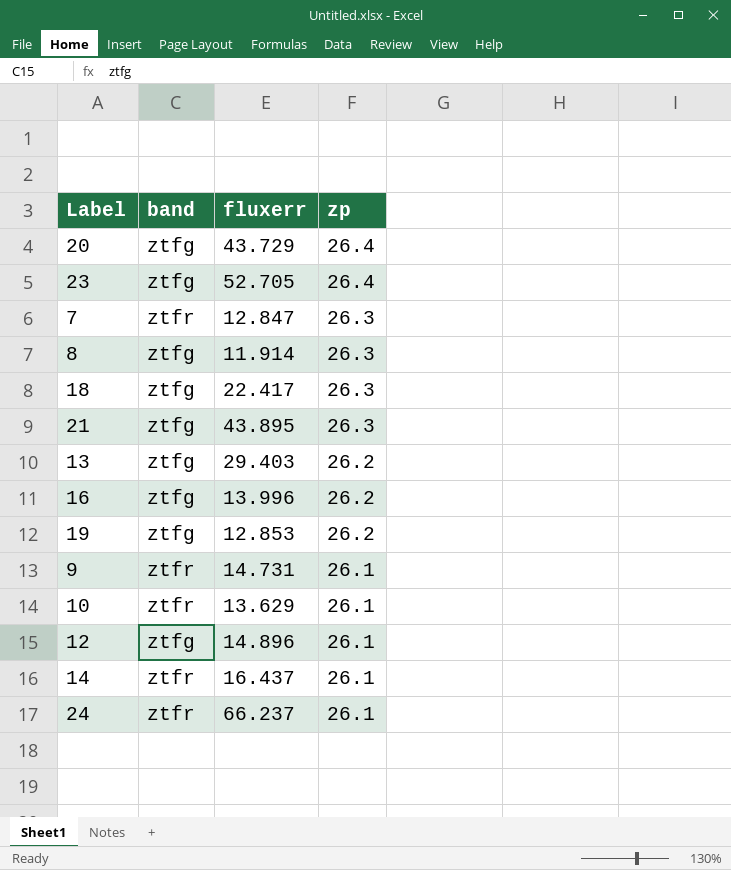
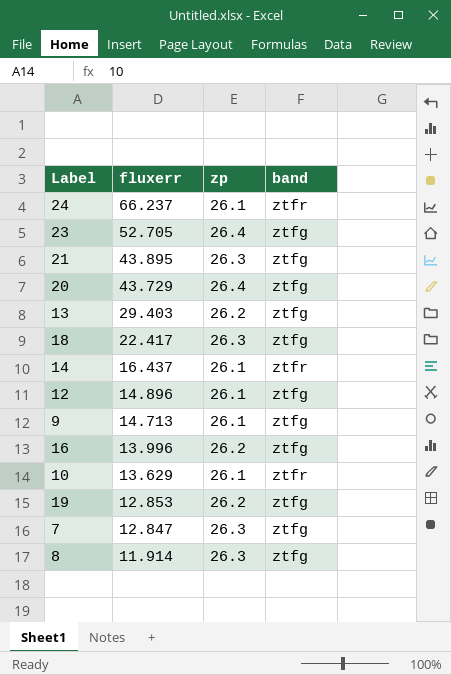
row order: zp descending -> fluxerr descending
column band | position: 2 -> 4
9 | fluxerr: 14.731 -> 14.713
9 | band: ztfr -> ztfg
7 | band: ztfr -> ztfg

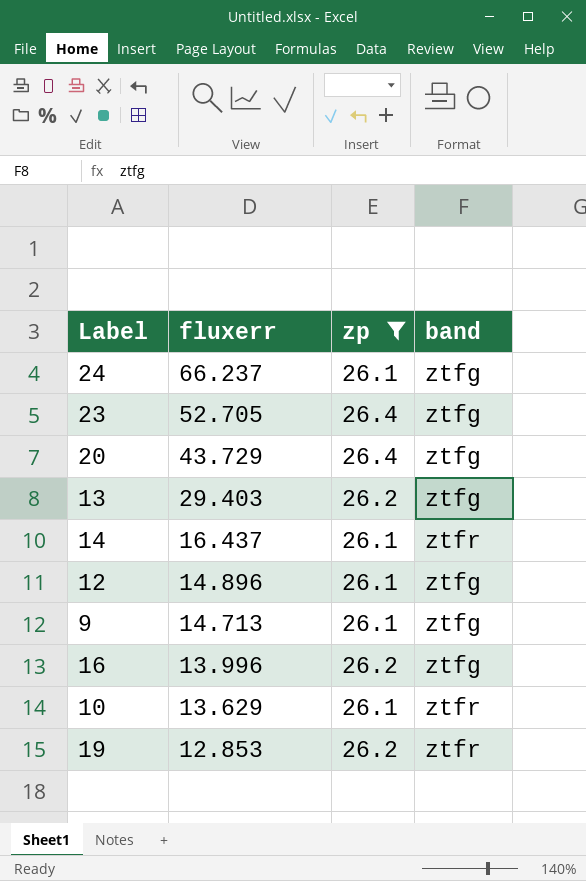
filter: none -> zp != 26.3
24 | band: ztfr -> ztfg
19 | band: ztfg -> ztfr

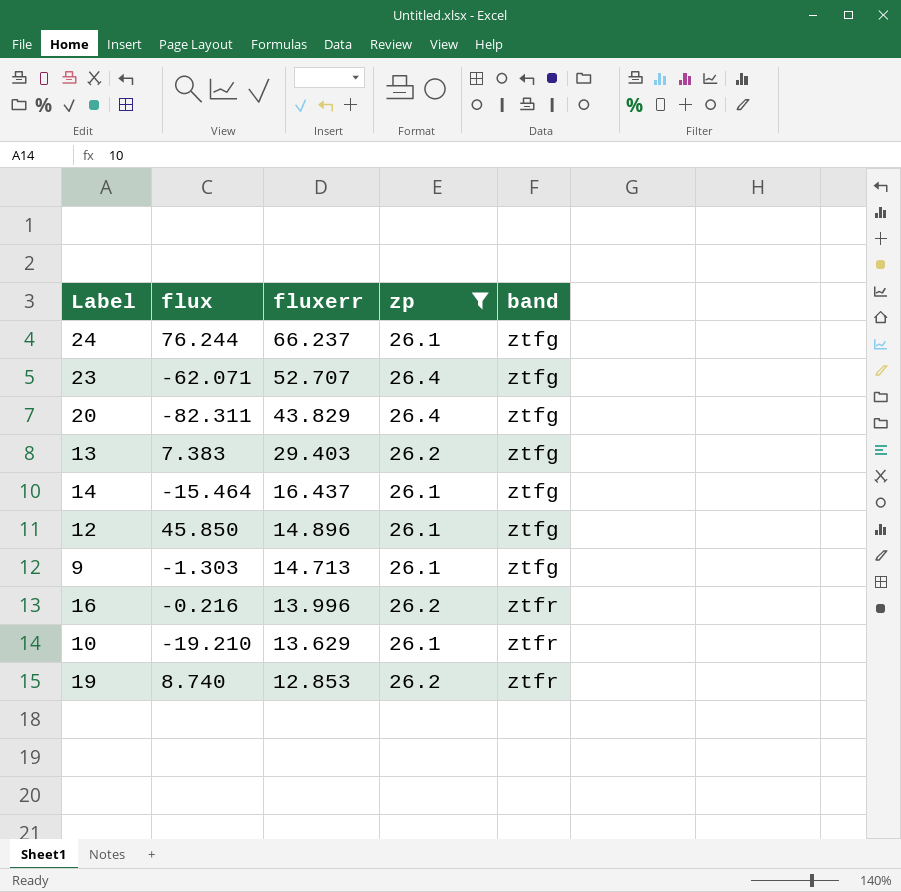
column flux | position: none -> 2
23 | fluxerr: 52.705 -> 52.707
20 | fluxerr: 43.729 -> 43.829
14 | band: ztfr -> ztfg
16 | band: ztfg -> ztfr

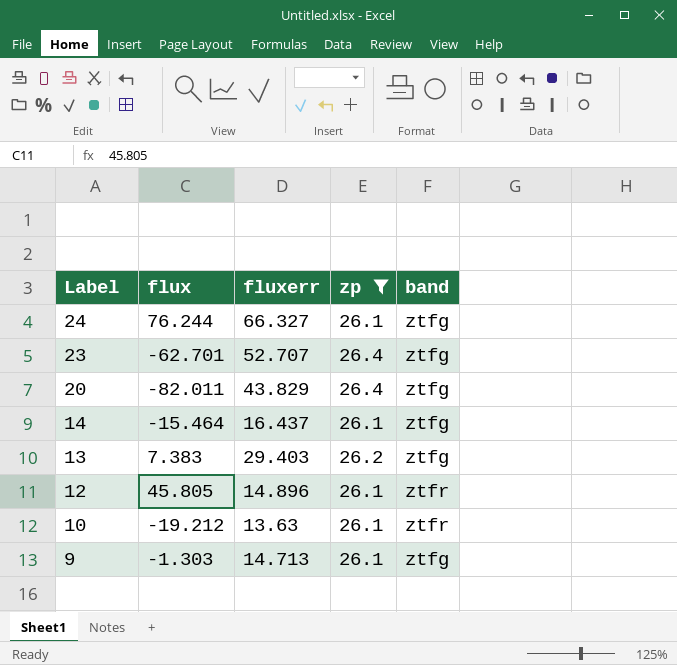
row order: fluxerr descending -> Label descending
row 16: -0.216 | 13.996 | 26.2 | ztfr -> none
row 19: 8.740 | 12.853 | 26.2 | ztfr -> none
24 | fluxerr: 66.237 -> 66.327
23 | flux: -62.071 -> -62.701
20 | flux: -82.311 -> -82.011
12 | flux: 45.850 -> 45.805
12 | band: ztfg -> ztfr
10 | flux: -19.210 -> -19.212
10 | fluxerr: 13.629 -> 13.63

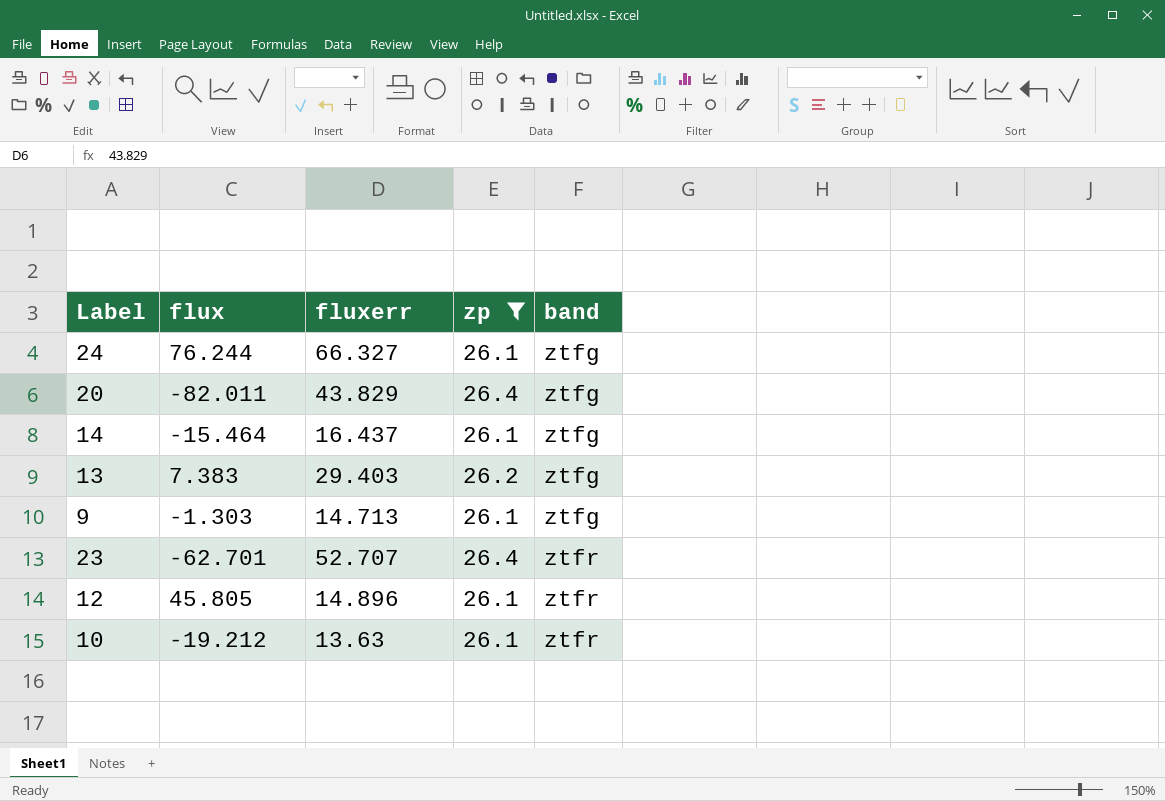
row order: Label descending -> band ascending
23 | band: ztfg -> ztfr

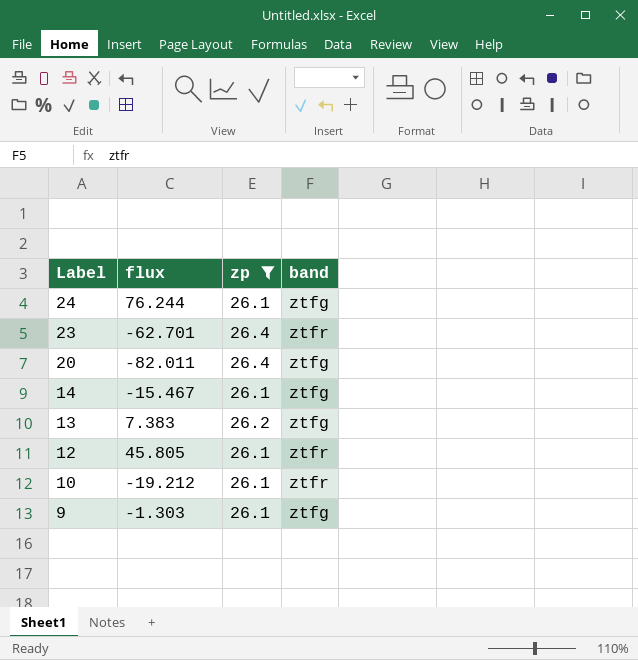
row order: band ascending -> Label descending
column fluxerr | position: 3 -> none
14 | flux: -15.464 -> -15.467

